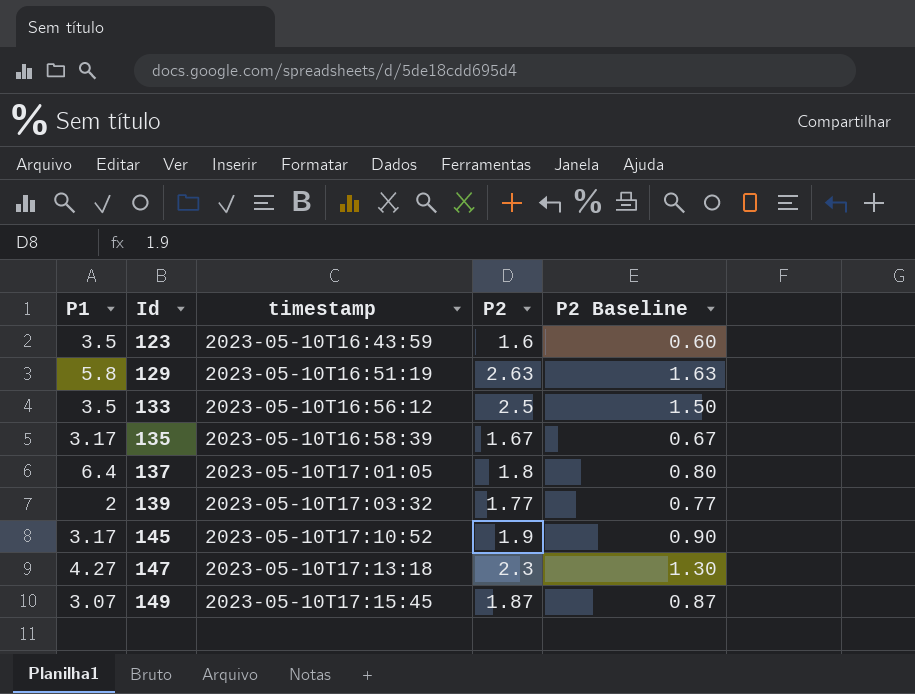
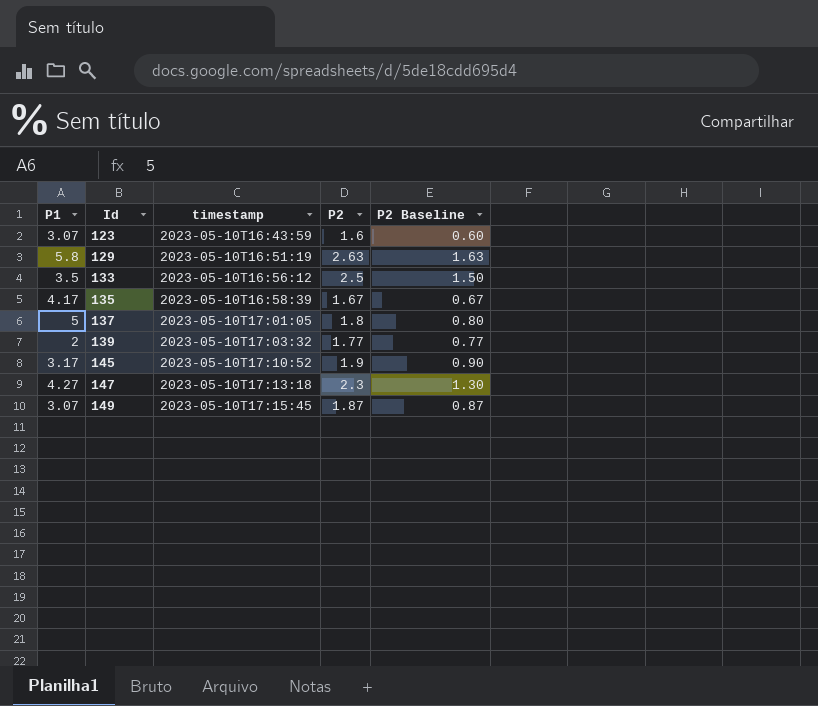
123 | P1: 3.5 -> 3.07
135 | P1: 3.17 -> 4.17
137 | P1: 6.4 -> 5

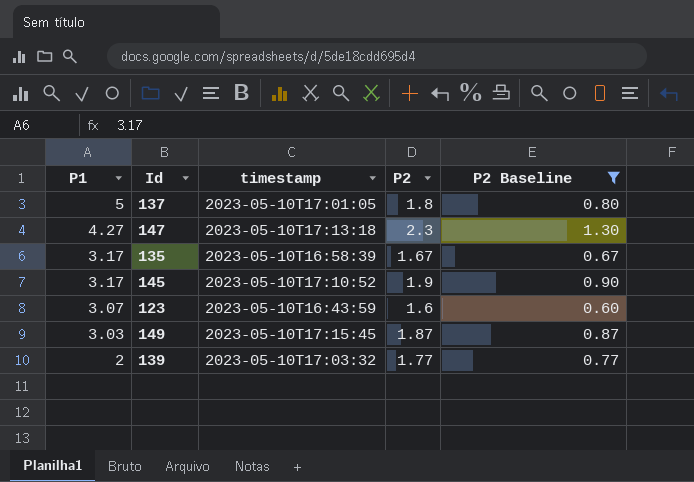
filter: none -> P2 Baseline <= 1.30
row order: Id ascending -> P1 descending
135 | P1: 4.17 -> 3.17
149 | P1: 3.07 -> 3.03

